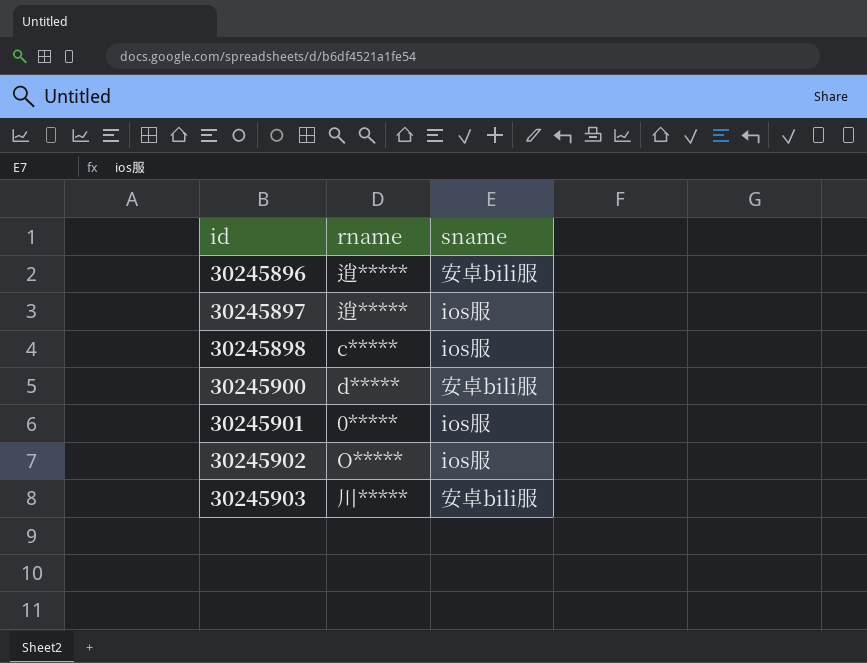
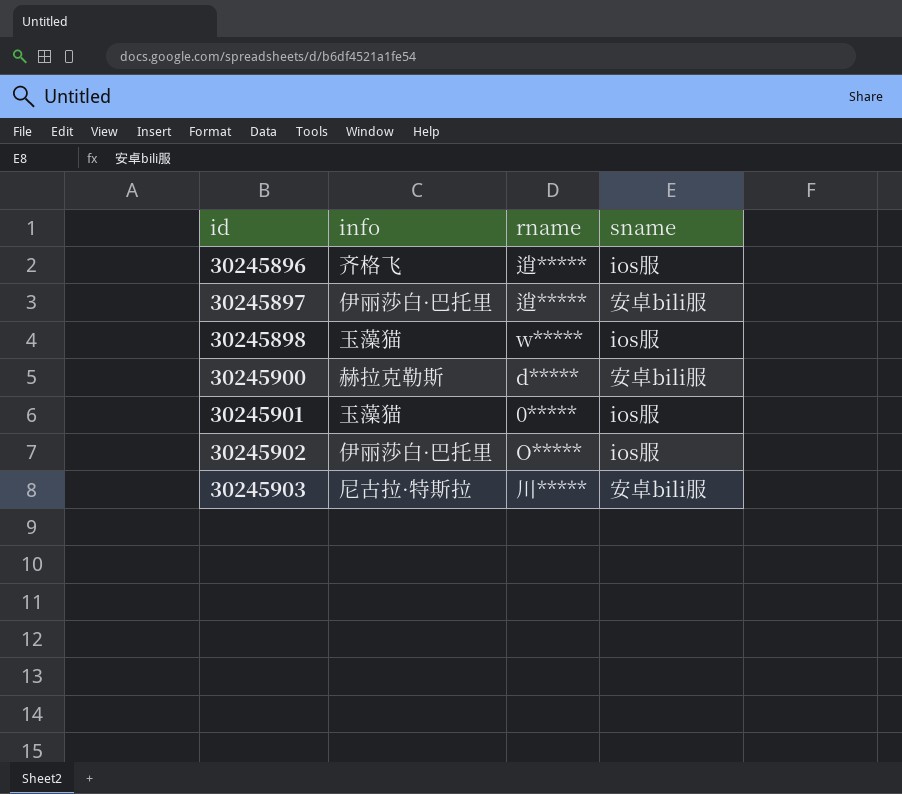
column info | position: none -> 2
30245896 | sname: 安卓bili服 -> ios服
30245897 | sname: ios服 -> 安卓bili服
30245898 | rname: c***** -> w*****

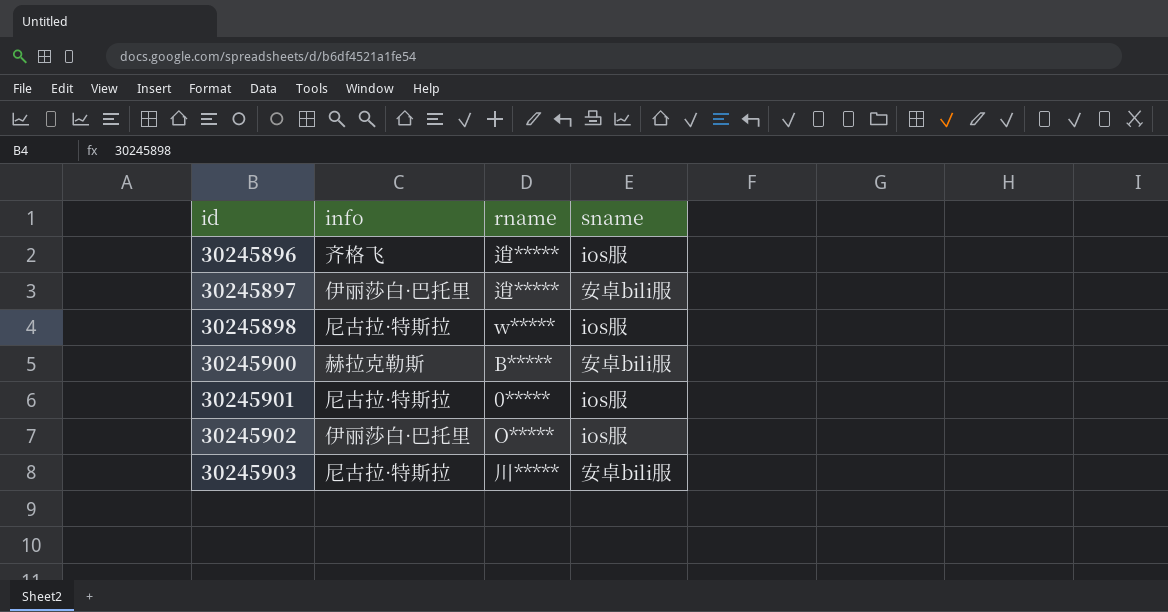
30245898 | info: 玉藻猫 -> 尼古拉·特斯拉
30245900 | rname: d***** -> B*****
30245901 | info: 玉藻猫 -> 尼古拉·特斯拉

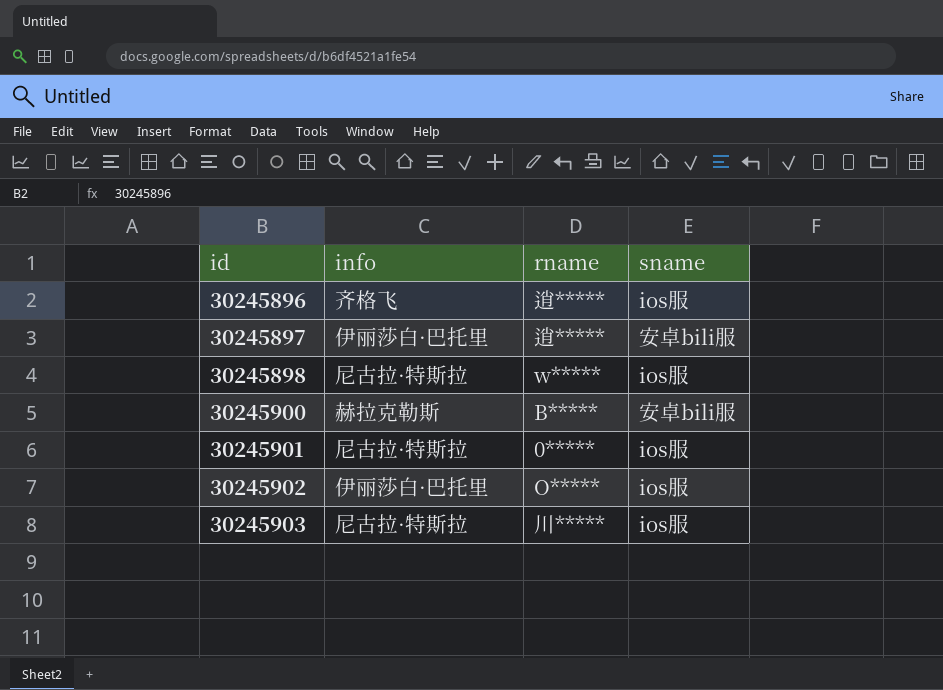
30245903 | sname: 安卓bili服 -> ios服

